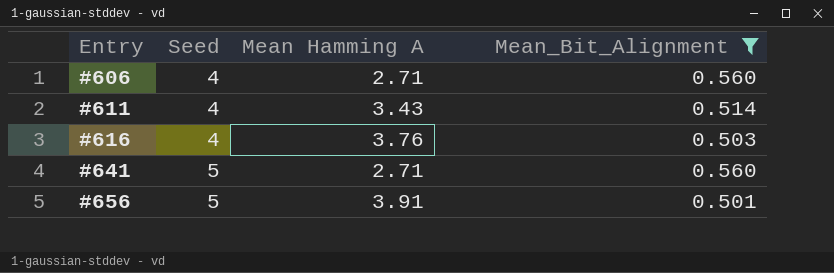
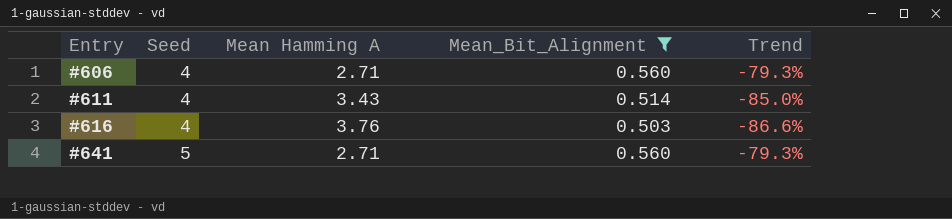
column Trend | formula: none -> ([Mean_Bit_Alignment] - [Mean Hamming A]) / [Mean Hamming A]
row #656: 5 | 3.91 | 0.501 -> none

